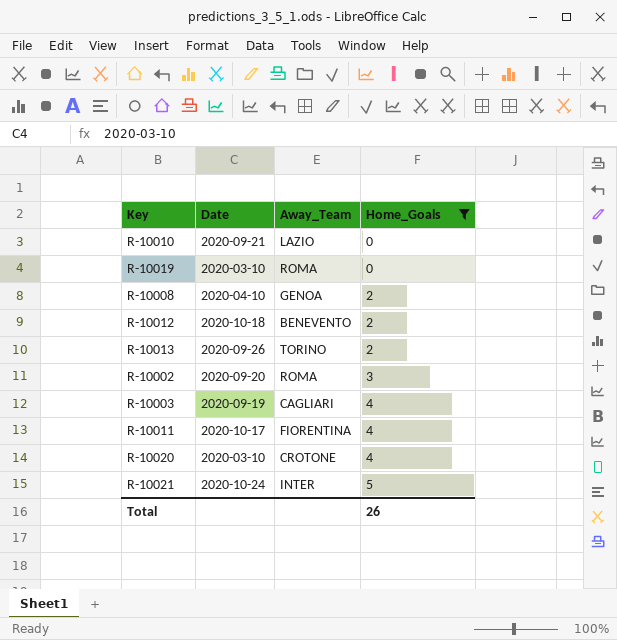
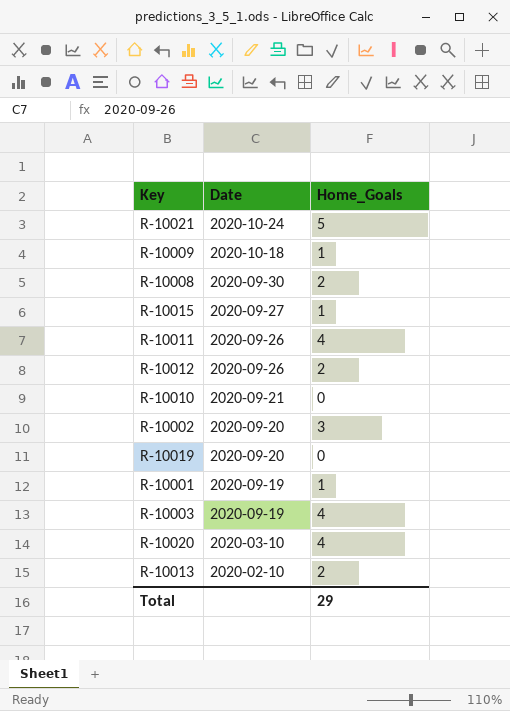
filter: Home_Goals != 1 -> none
row order: Home_Goals ascending -> Date descending
column Away_Team | position: 3 -> none
R-10008 | Date: 2020-04-10 -> 2020-09-30
R-10011 | Date: 2020-10-17 -> 2020-09-26
R-10012 | Date: 2020-10-18 -> 2020-09-26
R-10019 | Date: 2020-03-10 -> 2020-09-20
R-10013 | Date: 2020-09-26 -> 2020-02-10
Total | Home_Goals: 26 -> 29

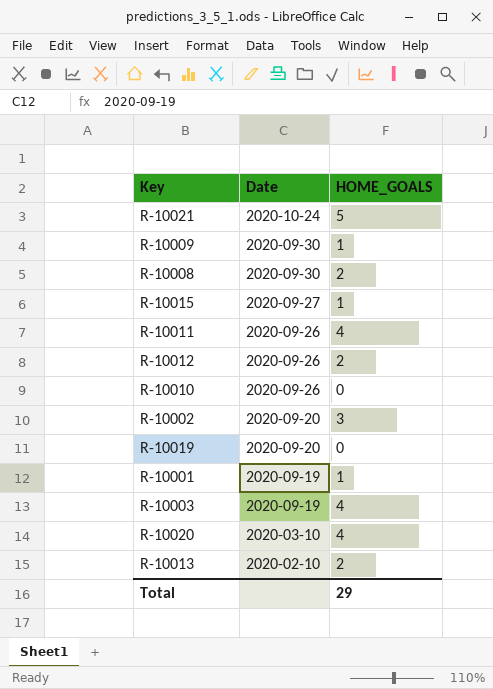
column name: Home_Goals -> HOME_GOALS
R-10009 | Date: 2020-10-18 -> 2020-09-30
R-10010 | Date: 2020-09-21 -> 2020-09-26

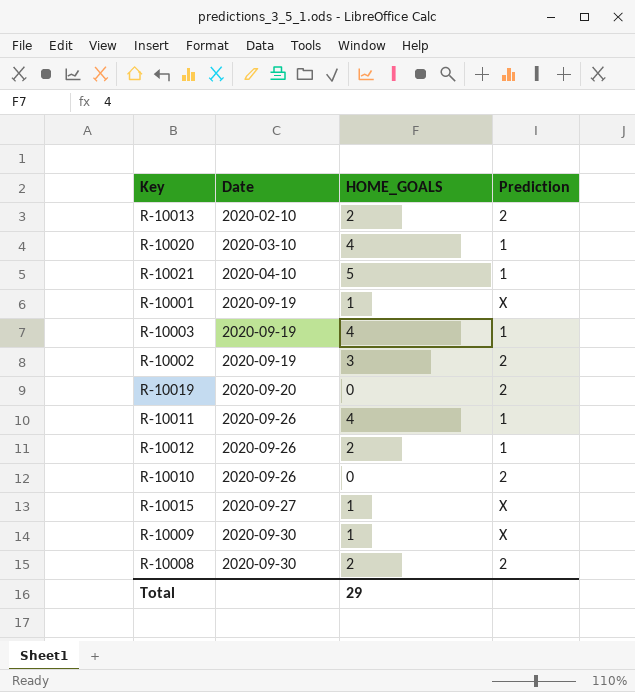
row order: Date descending -> Date ascending
column Prediction | position: none -> 4
R-10021 | Date: 2020-10-24 -> 2020-04-10
R-10002 | Date: 2020-09-20 -> 2020-09-19

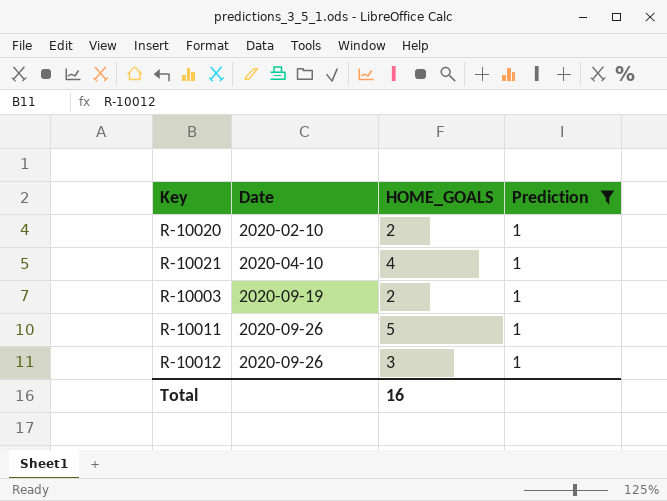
filter: none -> Prediction = 1
R-10020 | Date: 2020-03-10 -> 2020-02-10
R-10020 | HOME_GOALS: 4 -> 2
R-10021 | HOME_GOALS: 5 -> 4
R-10003 | HOME_GOALS: 4 -> 2
R-10011 | HOME_GOALS: 4 -> 5
R-10012 | HOME_GOALS: 2 -> 3
Total | HOME_GOALS: 29 -> 16

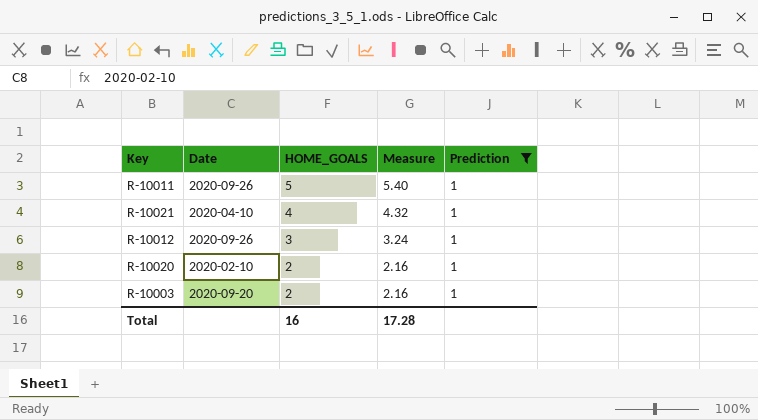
row order: Date ascending -> HOME_GOALS descending
column Measure | formula: none -> [HOME_GOALS] * 1.08
R-10003 | Date: 2020-09-19 -> 2020-09-20

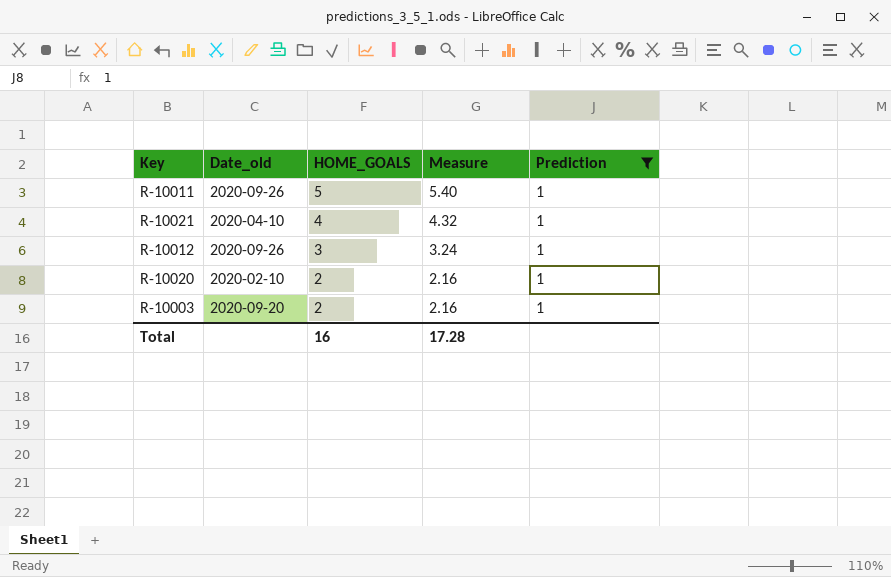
column name: Date -> Date_old

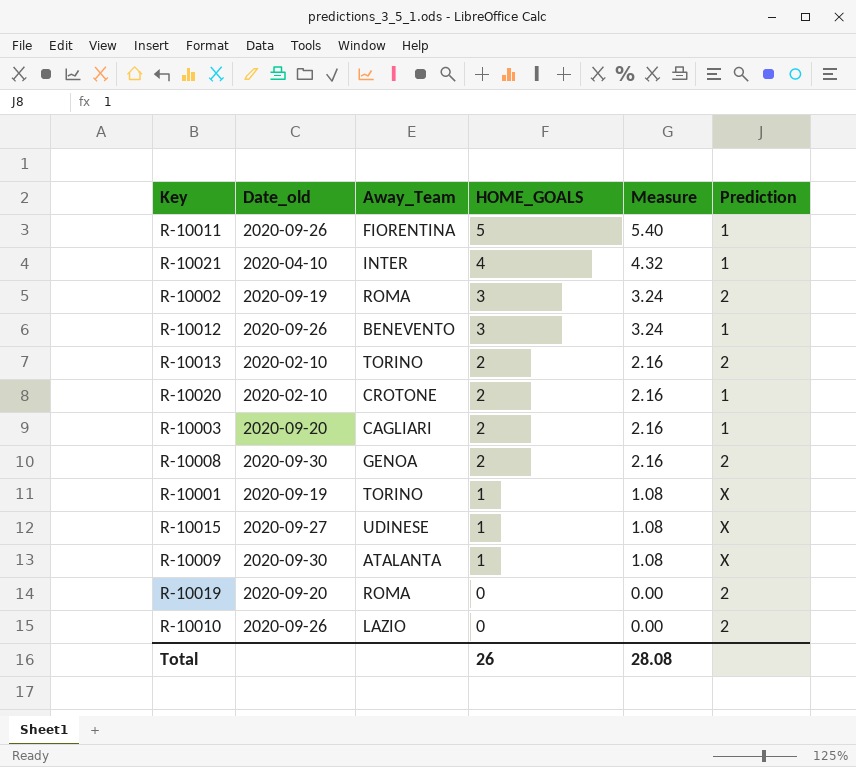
filter: Prediction = 1 -> none
column Away_Team | position: none -> 3
Total | HOME_GOALS: 16 -> 26
Total | Measure: 17.28 -> 28.08

